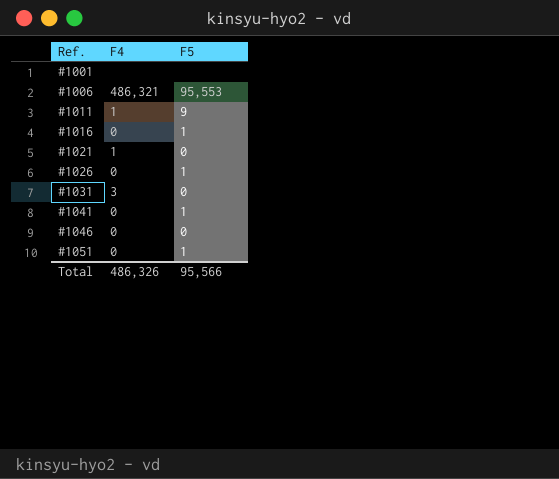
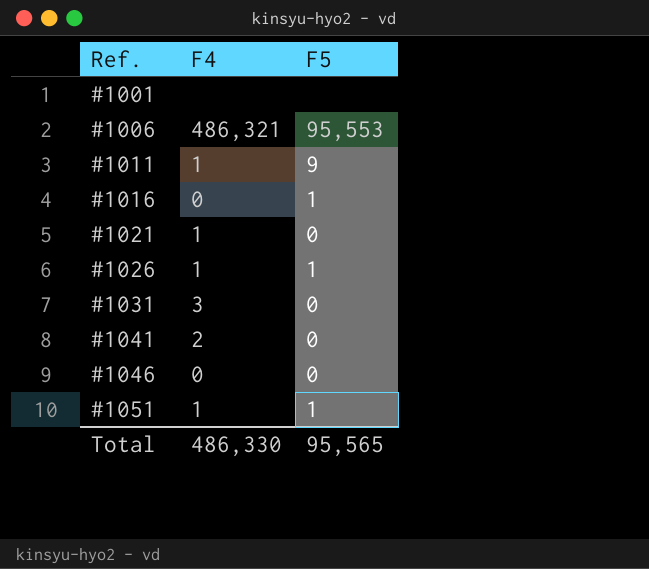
#1026 | F4: 0 -> 1
#1041 | F4: 0 -> 2
#1041 | F5: 1 -> 0
#1051 | F4: 0 -> 1
Total | F4: 486,326 -> 486,330
Total | F5: 95,566 -> 95,565

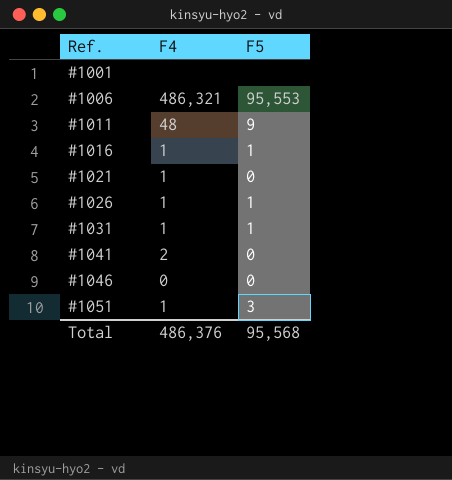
#1011 | F4: 1 -> 48
#1016 | F4: 0 -> 1
#1031 | F4: 3 -> 1
#1031 | F5: 0 -> 1
#1051 | F5: 1 -> 3
Total | F4: 486,330 -> 486,376
Total | F5: 95,565 -> 95,568

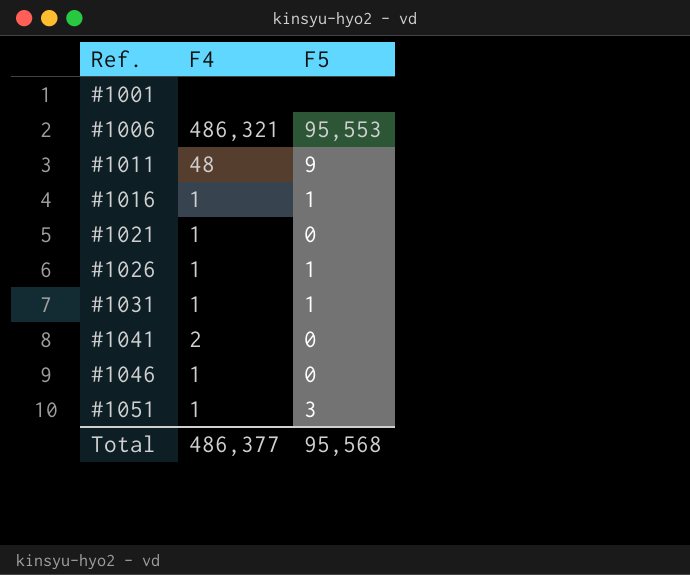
#1046 | F4: 0 -> 1
Total | F4: 486,376 -> 486,377

